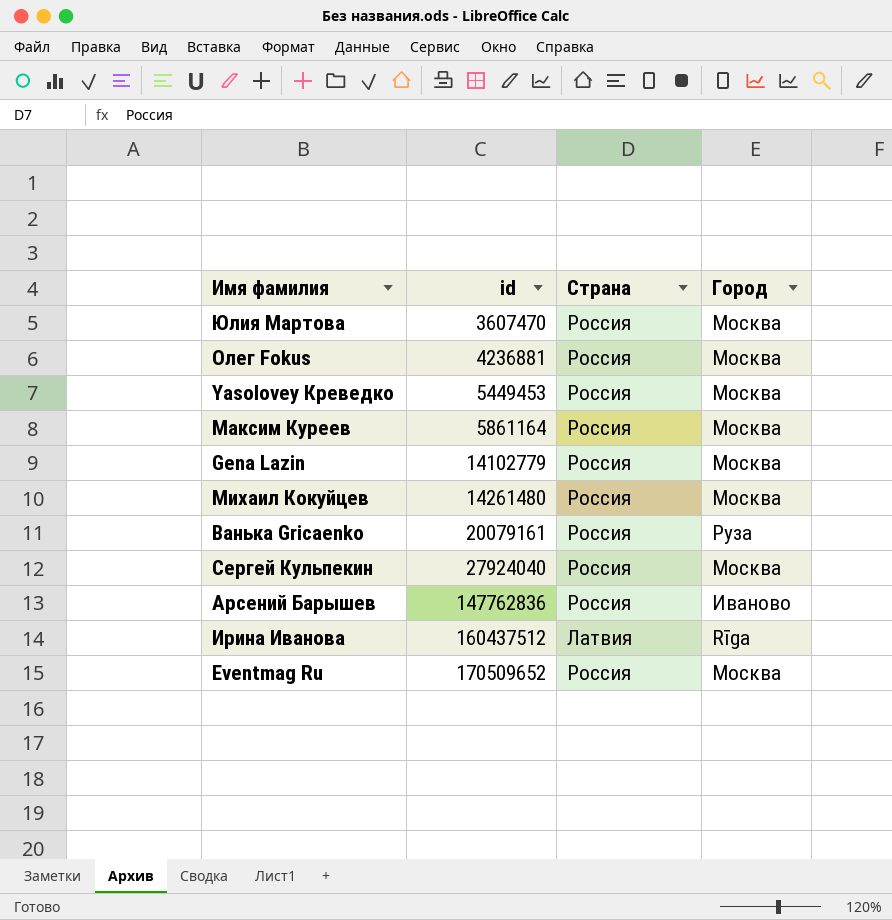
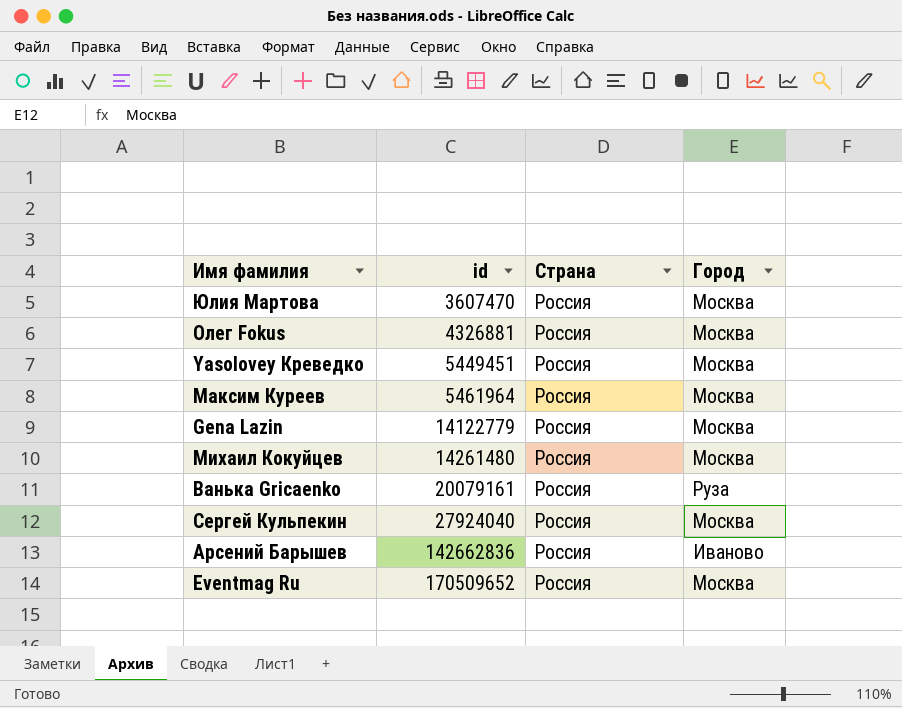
row Ирина Иванова: 160437512 | Латвия | Rīga -> none
Олег Fokus | id: 4236881 -> 4326881
Yasolovey Креведко | id: 5449453 -> 5449451
Максим Куреев | id: 5861164 -> 5461964
Gena Lazin | id: 14102779 -> 14122779
Арсений Барышев | id: 147762836 -> 142662836

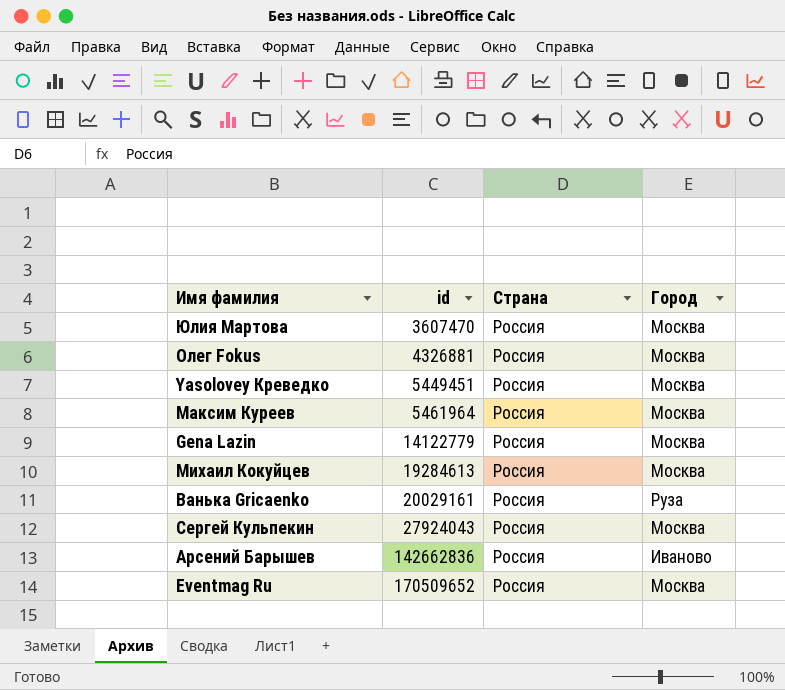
Михаил Кокуйцев | id: 14261480 -> 19284613
Ванька Gricaenko | id: 20079161 -> 20029161
Сергей Кульпекин | id: 27924040 -> 27924043

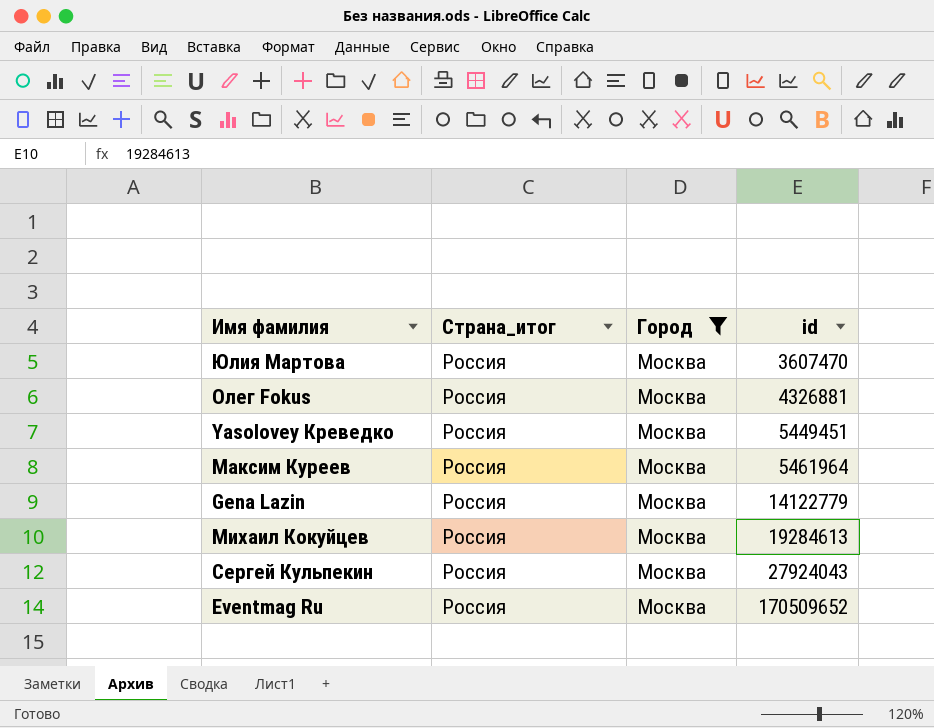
filter: none -> Город = Москва
column name: Страна -> Страна_итог
column id | position: 2 -> 4

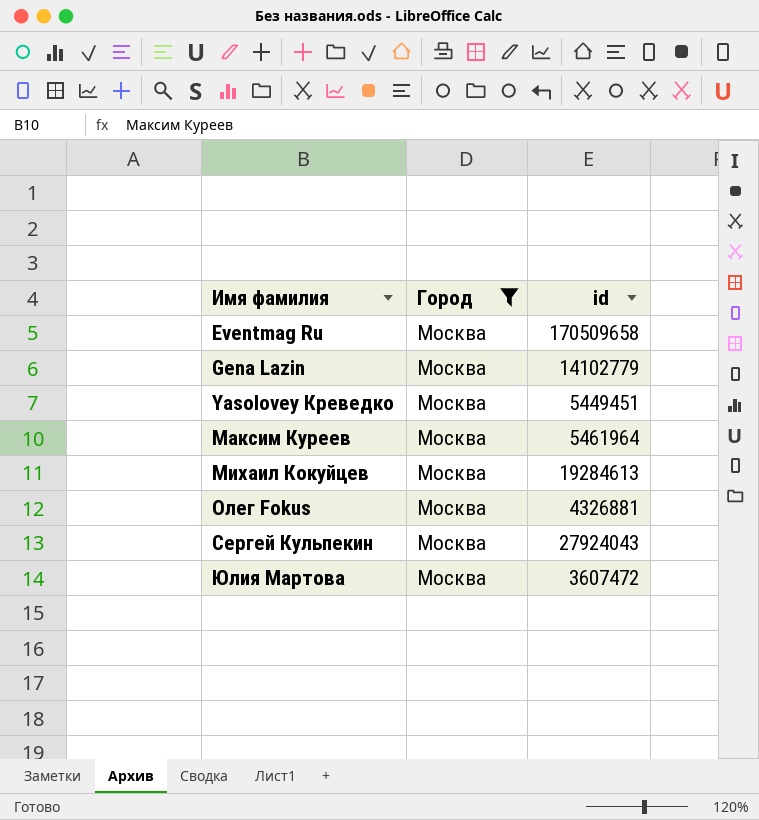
row order: id ascending -> Имя фамилия ascending
column Страна_итог | position: 2 -> none
Eventmag Ru | id: 170509652 -> 170509658
Gena Lazin | id: 14122779 -> 14102779
Юлия Мартова | id: 3607470 -> 3607472

